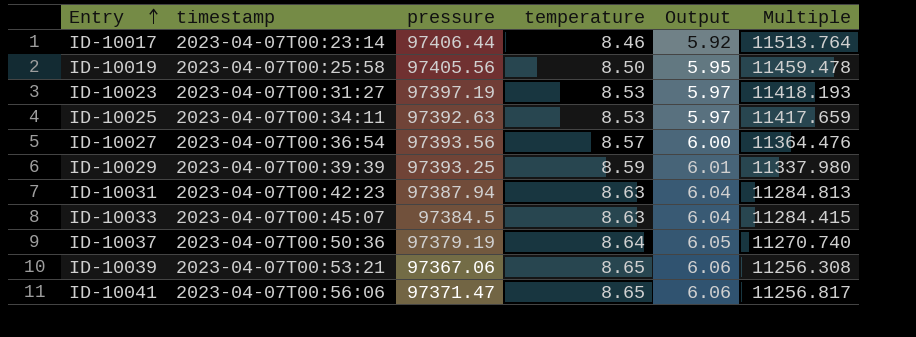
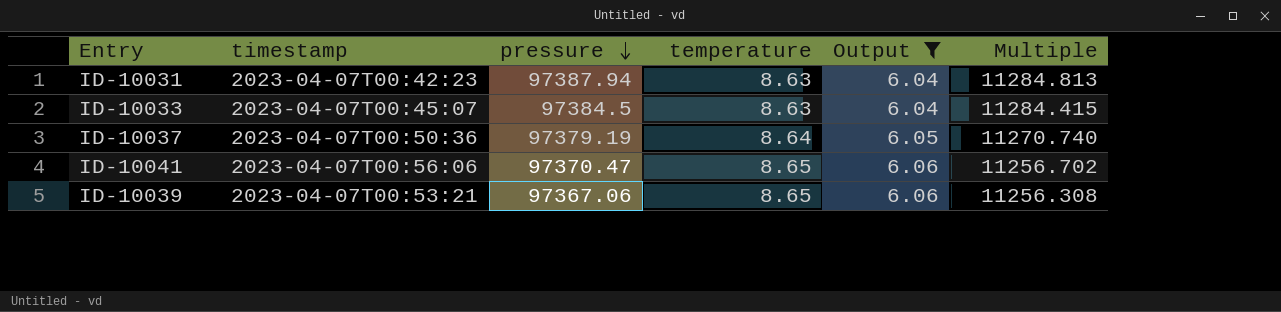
filter: none -> Output >= 6.04
row order: Entry ascending -> pressure descending
ID-10041 | pressure: 97371.47 -> 97370.47
ID-10041 | Multiple: 11256.817 -> 11256.702

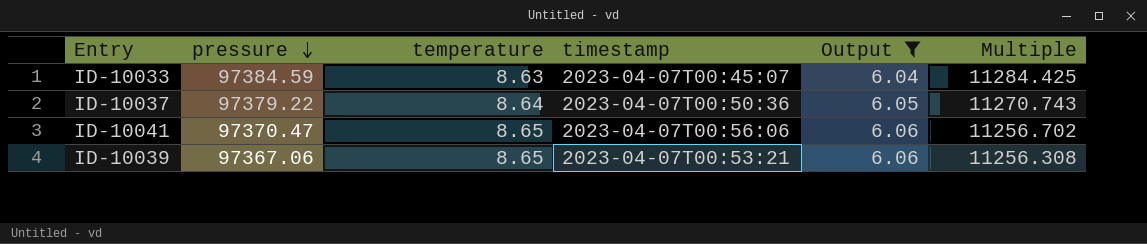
column timestamp | position: 2 -> 4
row ID-10031: 2023-04-07T00:42:23 | 97387.94 | 8.63 | 6.04 | 11284.813 -> none
ID-10033 | pressure: 97384.5 -> 97384.59
ID-10033 | Multiple: 11284.415 -> 11284.425
ID-10037 | pressure: 97379.19 -> 97379.22
ID-10037 | Multiple: 11270.740 -> 11270.743

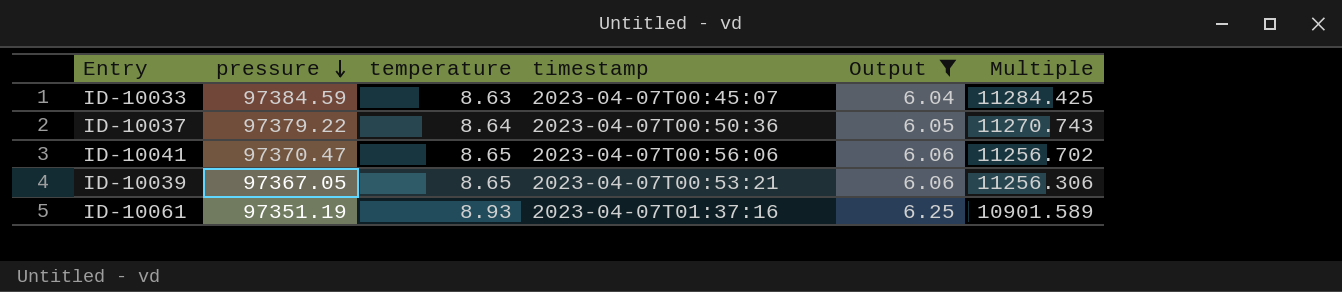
ID-10039 | pressure: 97367.06 -> 97367.05
ID-10039 | Multiple: 11256.308 -> 11256.306
row ID-10061: none -> 97351.19 | 8.93 | 2023-04-07T01:37:16 | 6.25 | 10901.589

